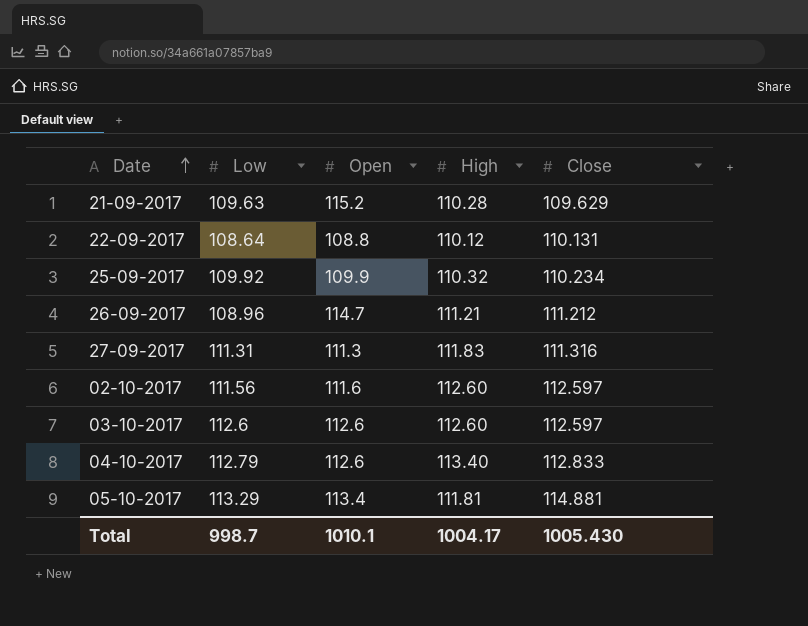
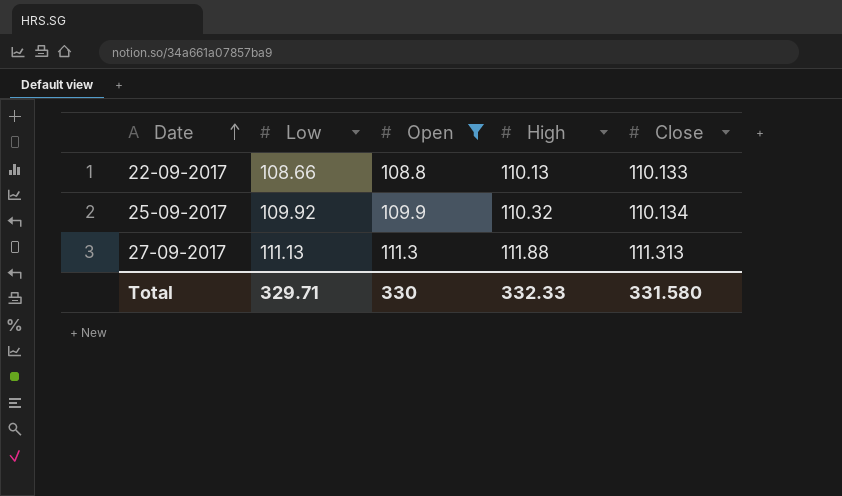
filter: none -> Open <= 111.3
22-09-2017 | Low: 108.64 -> 108.66
22-09-2017 | High: 110.12 -> 110.13
22-09-2017 | Close: 110.131 -> 110.133
25-09-2017 | Close: 110.234 -> 110.134
27-09-2017 | Low: 111.31 -> 111.13
27-09-2017 | High: 111.83 -> 111.88
27-09-2017 | Close: 111.316 -> 111.313
Total | Low: 998.7 -> 329.71
Total | Open: 1010.1 -> 330
Total | High: 1004.17 -> 332.33
Total | Close: 1005.430 -> 331.580

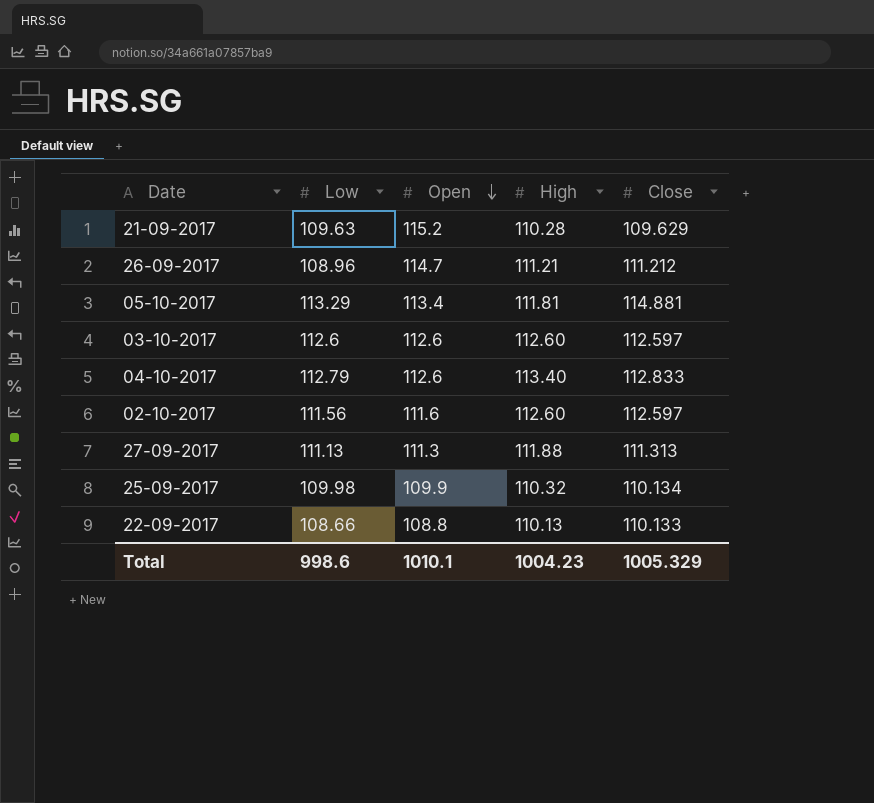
filter: Open <= 111.3 -> none
row order: Date ascending -> Open descending
25-09-2017 | Low: 109.92 -> 109.98
Total | Low: 329.71 -> 998.6
Total | Open: 330 -> 1010.1
Total | High: 332.33 -> 1004.23
Total | Close: 331.580 -> 1005.329

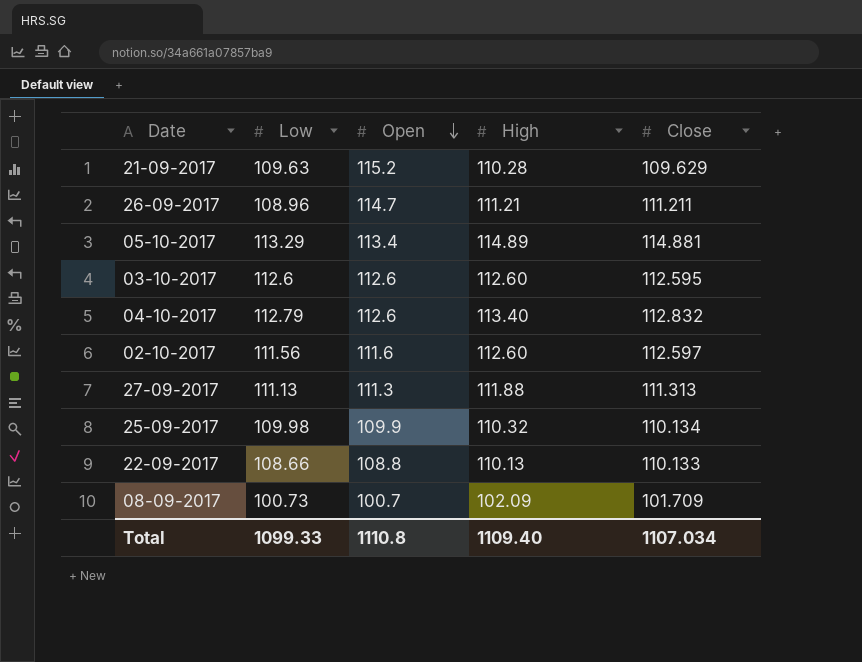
26-09-2017 | Close: 111.212 -> 111.211
05-10-2017 | High: 111.81 -> 114.89
03-10-2017 | Close: 112.597 -> 112.595
04-10-2017 | Close: 112.833 -> 112.832
row 08-09-2017: none -> 100.73 | 100.7 | 102.09 | 101.709
Total | Low: 998.6 -> 1099.33
Total | Open: 1010.1 -> 1110.8
Total | High: 1004.23 -> 1109.40
Total | Close: 1005.329 -> 1107.034

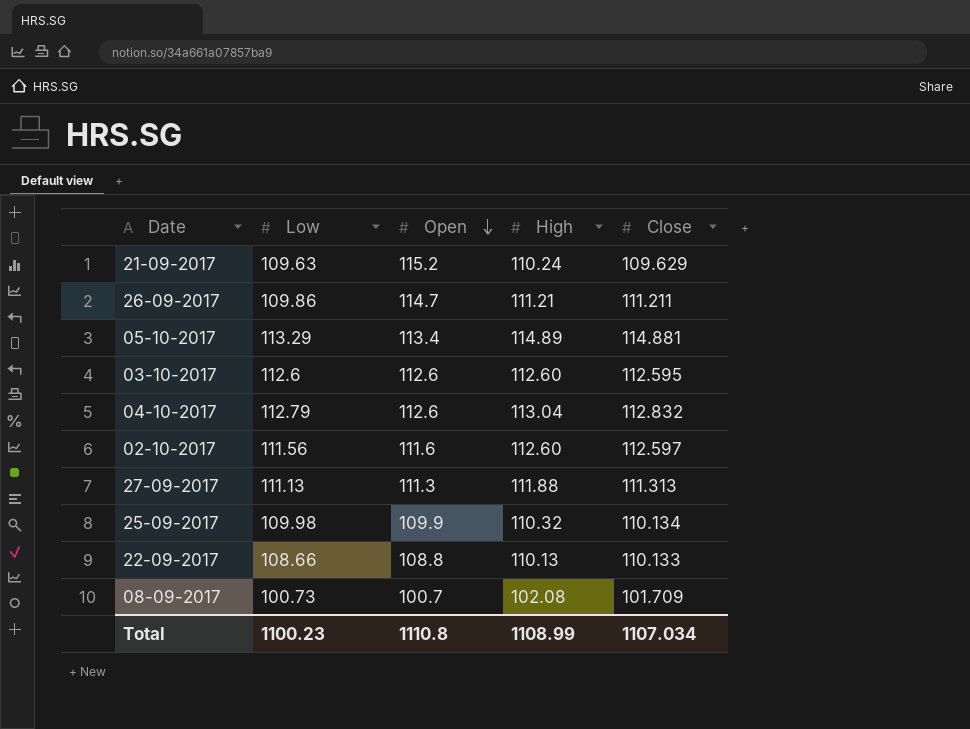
21-09-2017 | High: 110.28 -> 110.24
26-09-2017 | Low: 108.96 -> 109.86
04-10-2017 | High: 113.40 -> 113.04
08-09-2017 | High: 102.09 -> 102.08
Total | Low: 1099.33 -> 1100.23
Total | High: 1109.40 -> 1108.99

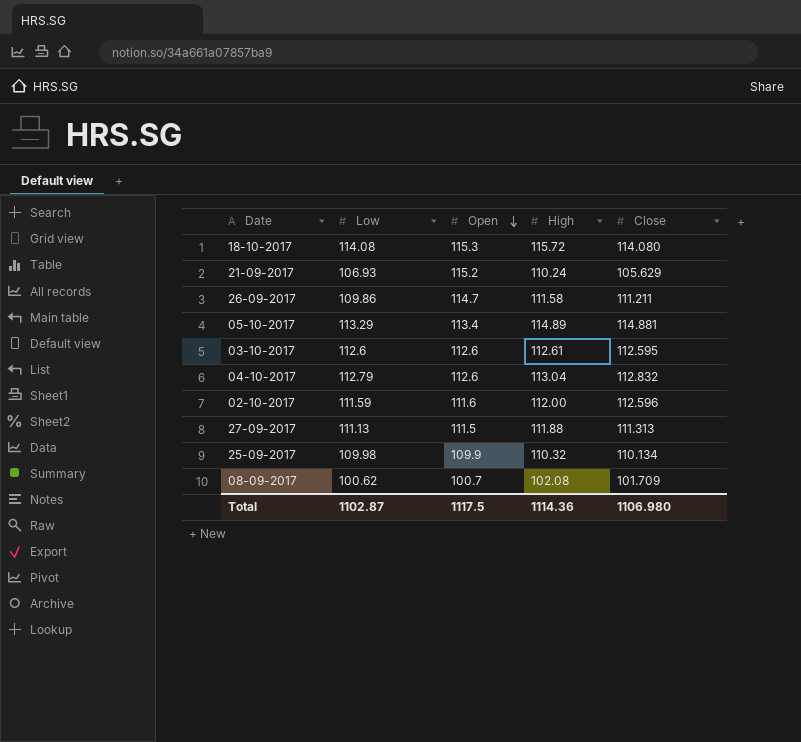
row 22-09-2017: 108.66 | 108.8 | 110.13 | 110.133 -> none
row 18-10-2017: none -> 114.08 | 115.3 | 115.72 | 114.080
21-09-2017 | Low: 109.63 -> 106.93
21-09-2017 | Close: 109.629 -> 105.629
26-09-2017 | High: 111.21 -> 111.58
03-10-2017 | High: 112.60 -> 112.61
02-10-2017 | Low: 111.56 -> 111.59
02-10-2017 | High: 112.60 -> 112.00
02-10-2017 | Close: 112.597 -> 112.596
27-09-2017 | Open: 111.3 -> 111.5
08-09-2017 | Low: 100.73 -> 100.62
Total | Low: 1100.23 -> 1102.87
Total | Open: 1110.8 -> 1117.5
Total | High: 1108.99 -> 1114.36
Total | Close: 1107.034 -> 1106.980

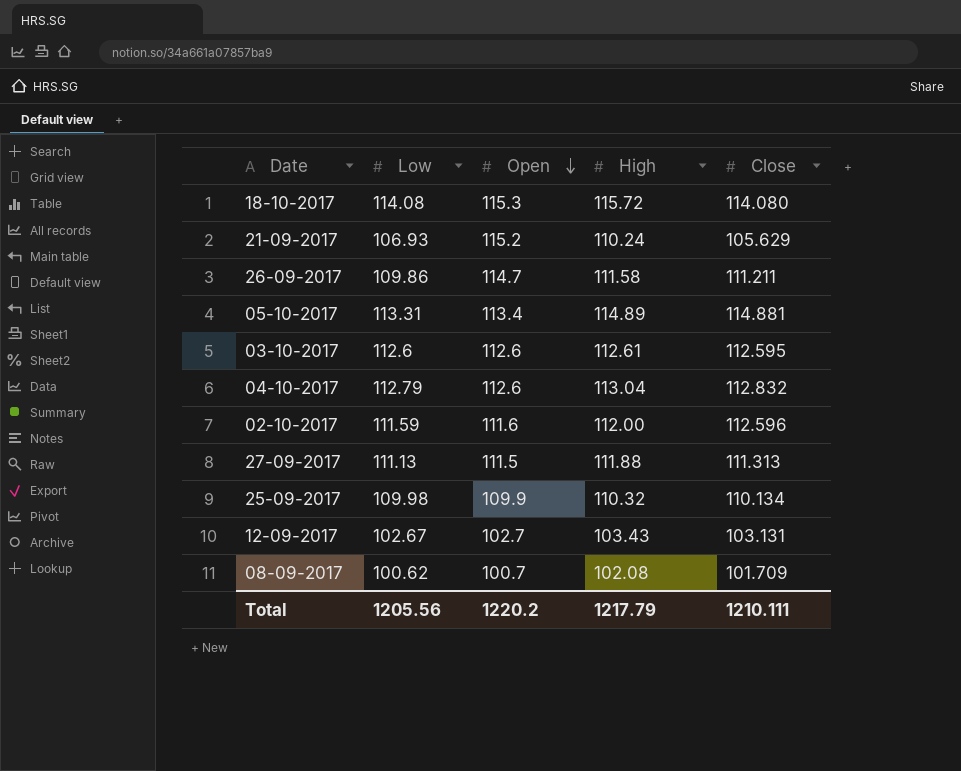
05-10-2017 | Low: 113.29 -> 113.31
row 12-09-2017: none -> 102.67 | 102.7 | 103.43 | 103.131
Total | Low: 1102.87 -> 1205.56
Total | Open: 1117.5 -> 1220.2
Total | High: 1114.36 -> 1217.79
Total | Close: 1106.980 -> 1210.111

